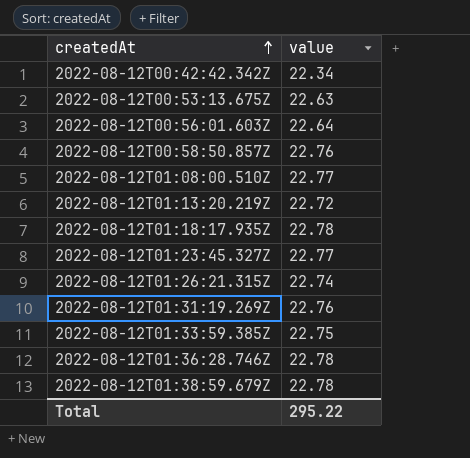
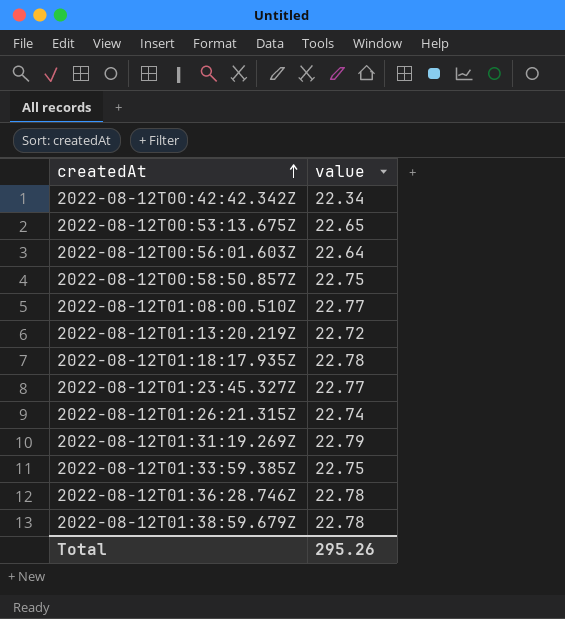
2022-08-12T00:53:13.675Z | value: 22.63 -> 22.65
2022-08-12T00:58:50.857Z | value: 22.76 -> 22.75
2022-08-12T01:31:19.269Z | value: 22.76 -> 22.79
Total | value: 295.22 -> 295.26

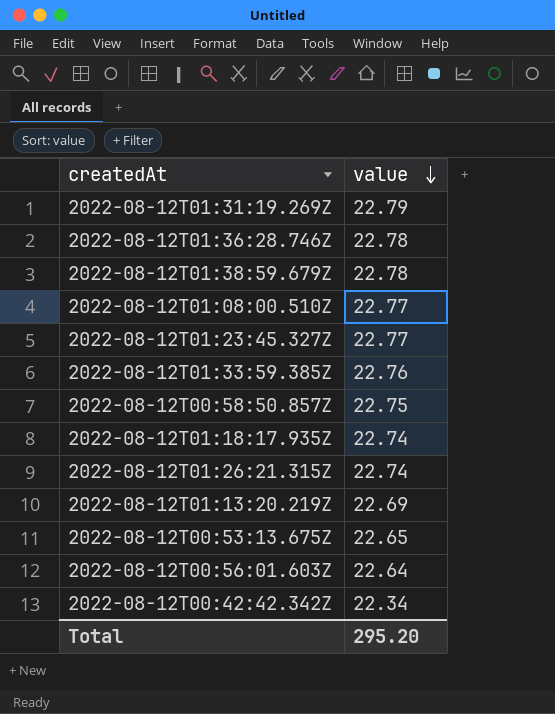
row order: createdAt ascending -> value descending
2022-08-12T01:33:59.385Z | value: 22.75 -> 22.76
2022-08-12T01:18:17.935Z | value: 22.78 -> 22.74
2022-08-12T01:13:20.219Z | value: 22.72 -> 22.69
Total | value: 295.26 -> 295.20

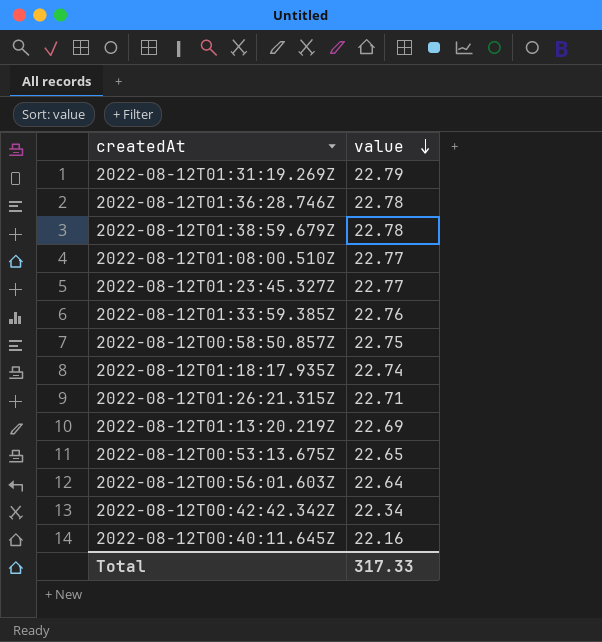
2022-08-12T01:26:21.315Z | value: 22.74 -> 22.71
row 2022-08-12T00:40:11.645Z: none -> 22.16
Total | value: 295.20 -> 317.33

